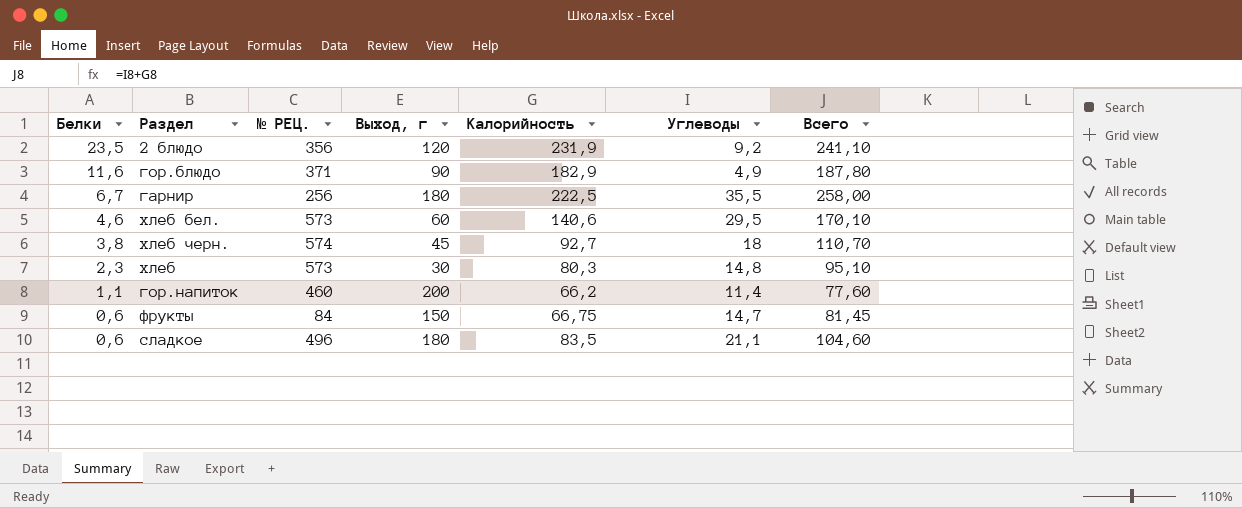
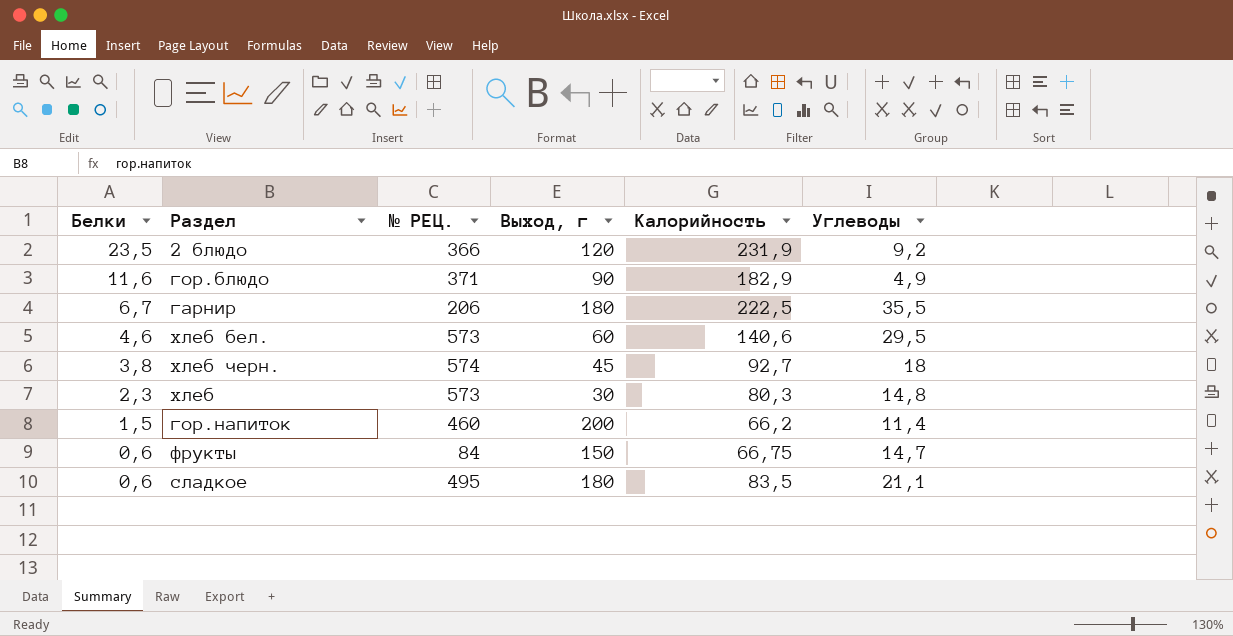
column Всего | formula: [Калорийность] + [Углеводы] -> none
2 блюдо | № РЕЦ.: 356 -> 366
гарнир | № РЕЦ.: 256 -> 206
гор.напиток | Белки: 1,1 -> 1,5
сладкое | № РЕЦ.: 496 -> 495

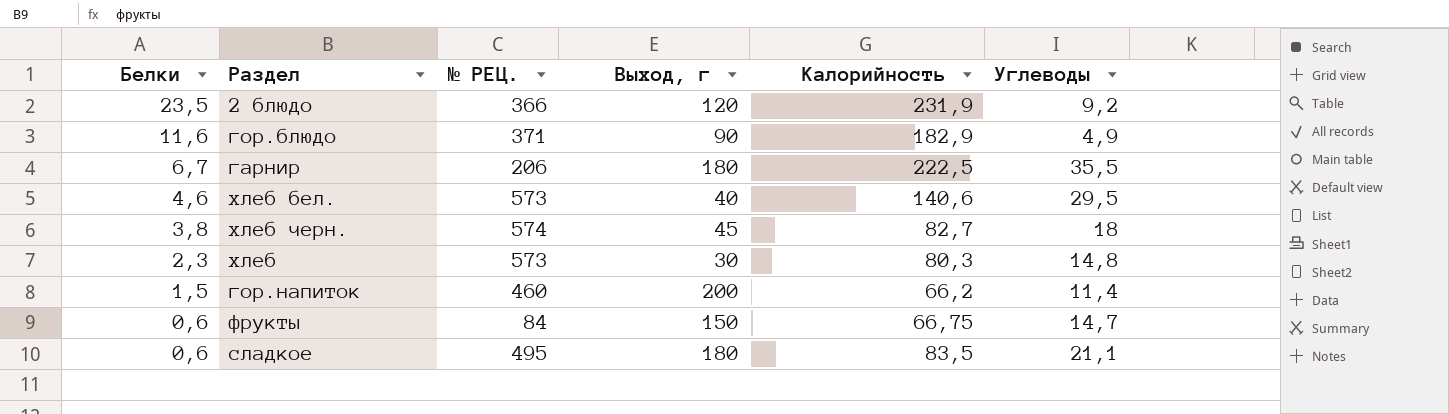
хлеб бел. | Выход, г: 60 -> 40
хлеб черн. | Калорийность: 92,7 -> 82,7

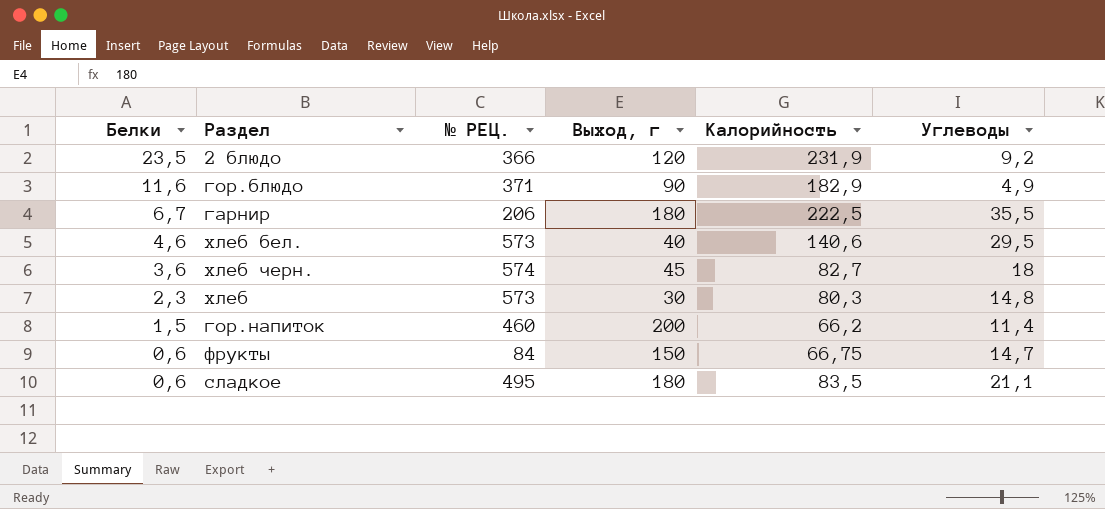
хлеб черн. | Белки: 3,8 -> 3,6

